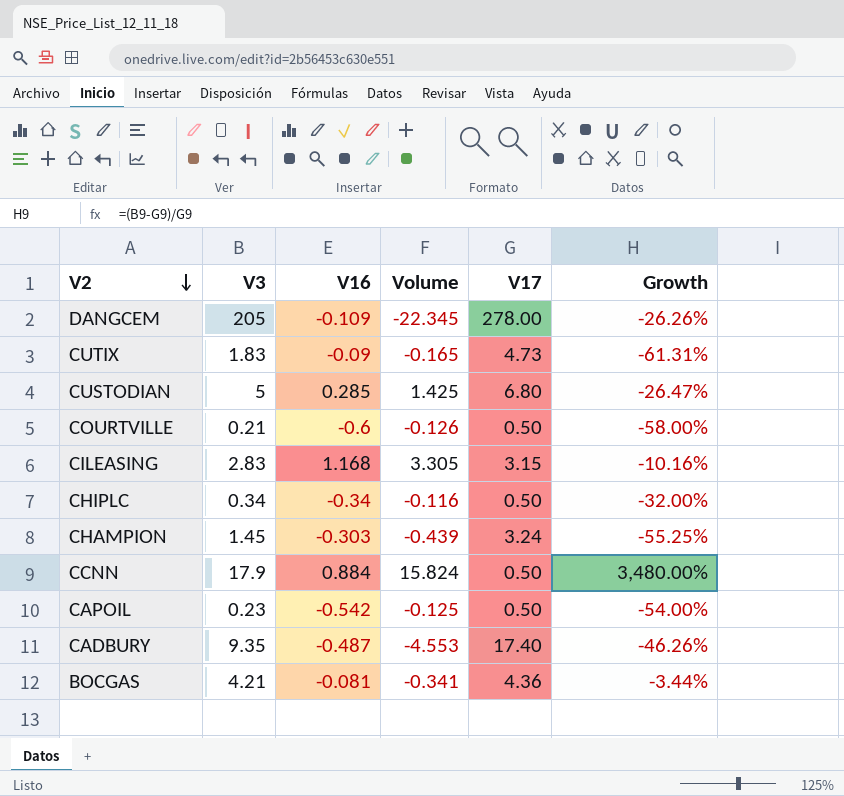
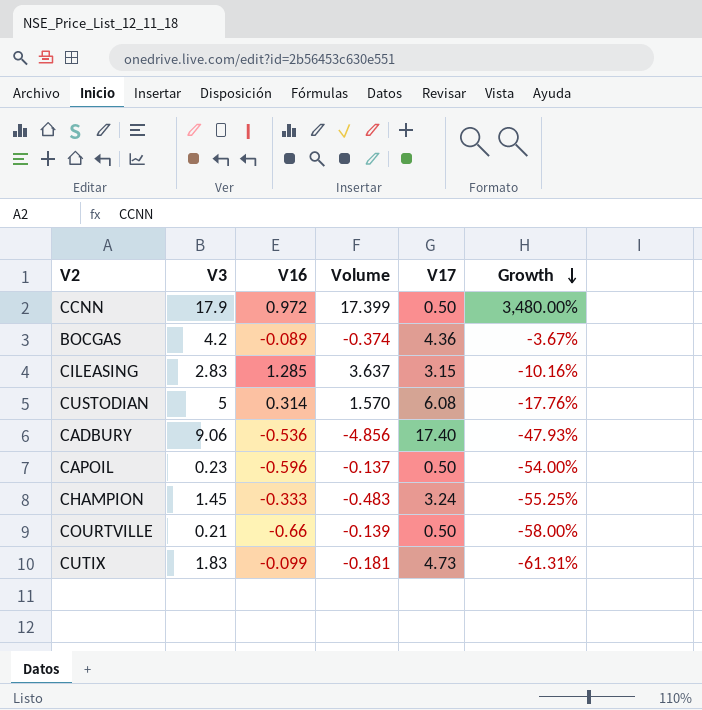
row order: V2 descending -> Growth descending
row DANGCEM: 205 | -0.109 | -22.345 | 278.00 | -26.26% -> none
row CHIPLC: 0.34 | -0.34 | -0.116 | 0.50 | -32.00% -> none
CCNN | V16: 0.884 -> 0.972
CCNN | Volume: 15.824 -> 17.399
BOCGAS | V3: 4.21 -> 4.2
BOCGAS | V16: -0.081 -> -0.089
BOCGAS | Volume: -0.341 -> -0.374
BOCGAS | Growth: -3.44% -> -3.67%
CILEASING | V16: 1.168 -> 1.285
CILEASING | Volume: 3.305 -> 3.637
CUSTODIAN | V16: 0.285 -> 0.314
CUSTODIAN | Volume: 1.425 -> 1.570
CUSTODIAN | V17: 6.80 -> 6.08
CUSTODIAN | Growth: -26.47% -> -17.76%
CADBURY | V3: 9.35 -> 9.06
CADBURY | V16: -0.487 -> -0.536
CADBURY | Volume: -4.553 -> -4.856
CADBURY | Growth: -46.26% -> -47.93%
CAPOIL | V16: -0.542 -> -0.596
CAPOIL | Volume: -0.125 -> -0.137
CHAMPION | V16: -0.303 -> -0.333
CHAMPION | Volume: -0.439 -> -0.483
COURTVILLE | V16: -0.6 -> -0.66
COURTVILLE | Volume: -0.126 -> -0.139
CUTIX | V16: -0.09 -> -0.099
CUTIX | Volume: -0.165 -> -0.181

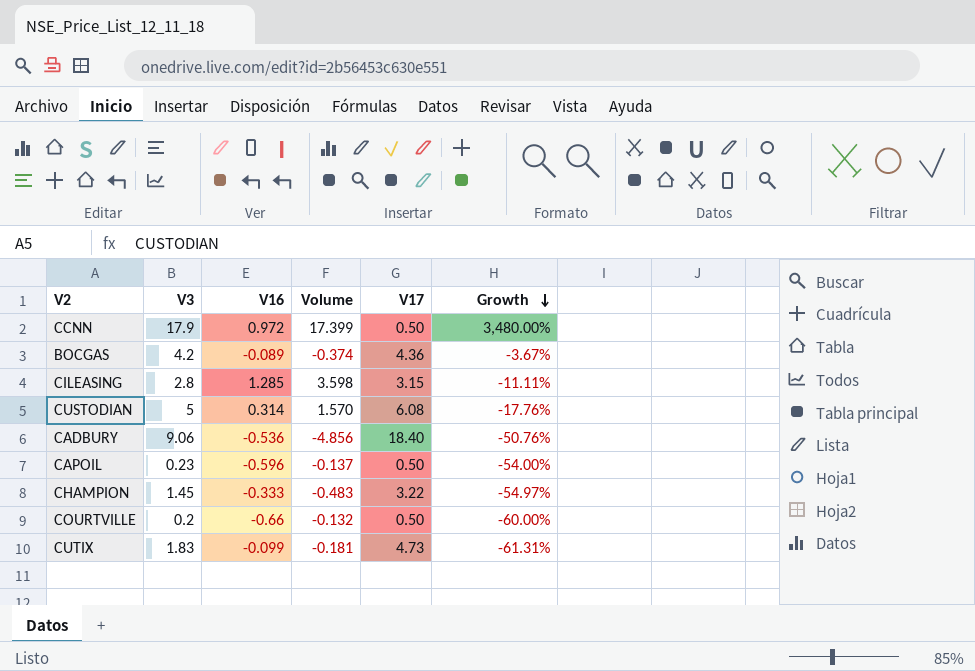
CILEASING | V3: 2.83 -> 2.8
CILEASING | Volume: 3.637 -> 3.598
CILEASING | Growth: -10.16% -> -11.11%
CADBURY | V17: 17.40 -> 18.40
CADBURY | Growth: -47.93% -> -50.76%
CHAMPION | V17: 3.24 -> 3.22
CHAMPION | Growth: -55.25% -> -54.97%
COURTVILLE | V3: 0.21 -> 0.2
COURTVILLE | Volume: -0.139 -> -0.132
COURTVILLE | Growth: -58.00% -> -60.00%

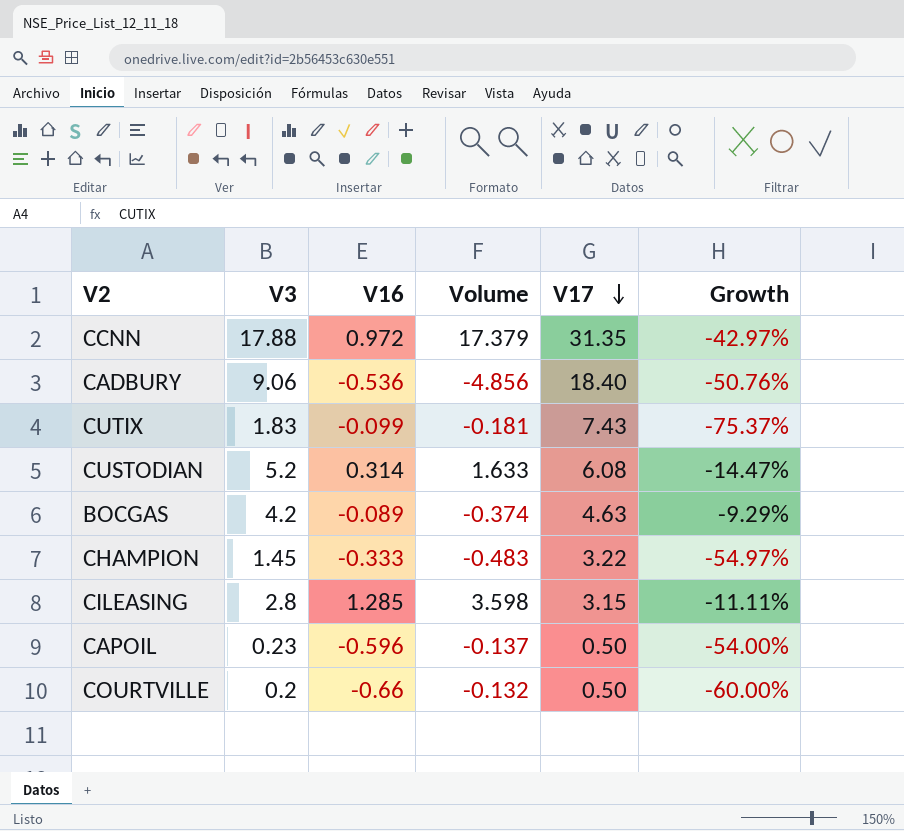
row order: Growth descending -> V17 descending
CCNN | V3: 17.9 -> 17.88
CCNN | Volume: 17.399 -> 17.379
CCNN | V17: 0.50 -> 31.35
CCNN | Growth: 3,480.00% -> -42.97%
CUTIX | V17: 4.73 -> 7.43
CUTIX | Growth: -61.31% -> -75.37%
CUSTODIAN | V3: 5 -> 5.2
CUSTODIAN | Volume: 1.570 -> 1.633
CUSTODIAN | Growth: -17.76% -> -14.47%
BOCGAS | V17: 4.36 -> 4.63
BOCGAS | Growth: -3.67% -> -9.29%

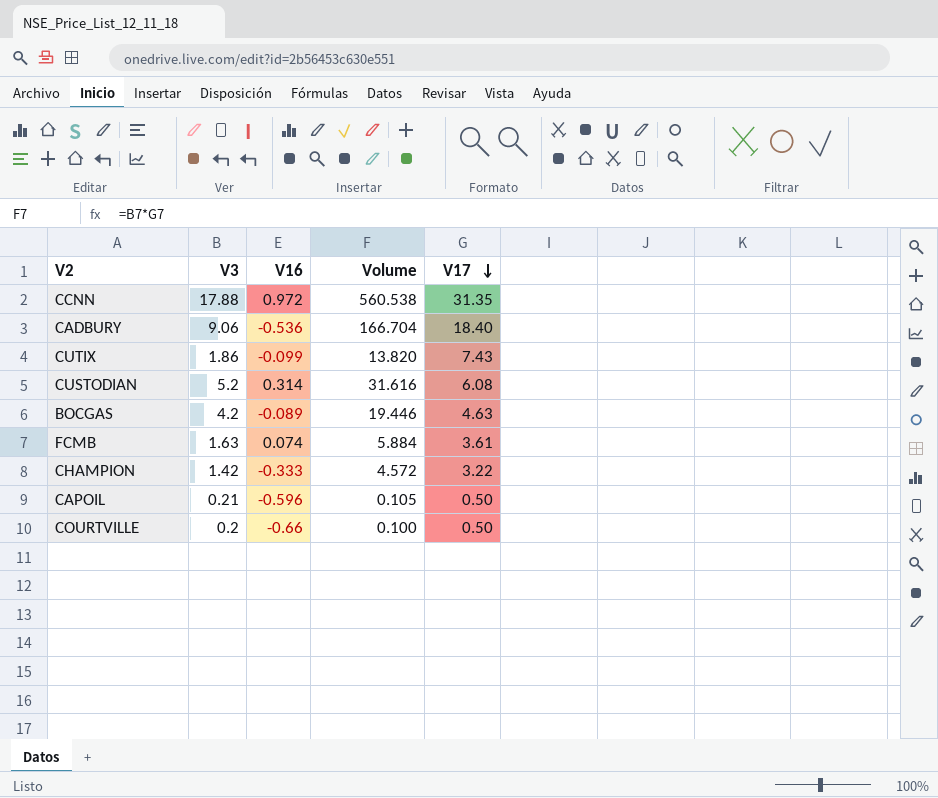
column Growth | formula: ([V3] - [V17]) / [V17] -> none
column Volume | formula: [V3] * [V16] -> [V3] * [V17]
row CILEASING: 2.8 | 1.285 | 3.598 | 3.15 | -11.11% -> none
CUTIX | V3: 1.83 -> 1.86
row FCMB: none -> 1.63 | 0.074 | 5.884 | 3.61
CHAMPION | V3: 1.45 -> 1.42
CAPOIL | V3: 0.23 -> 0.21

